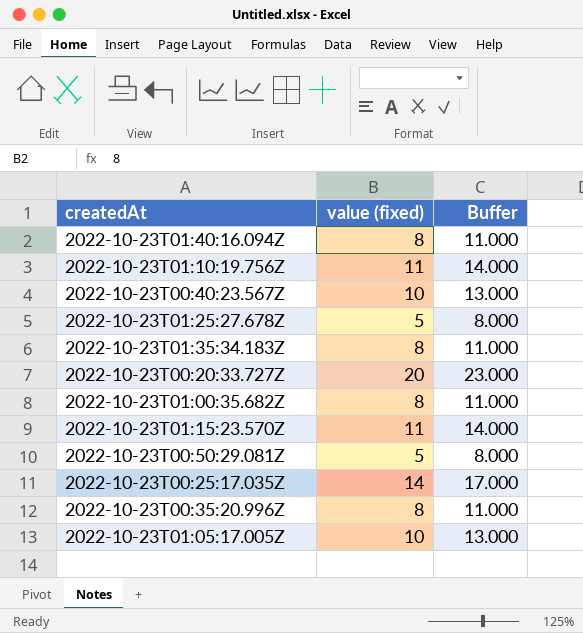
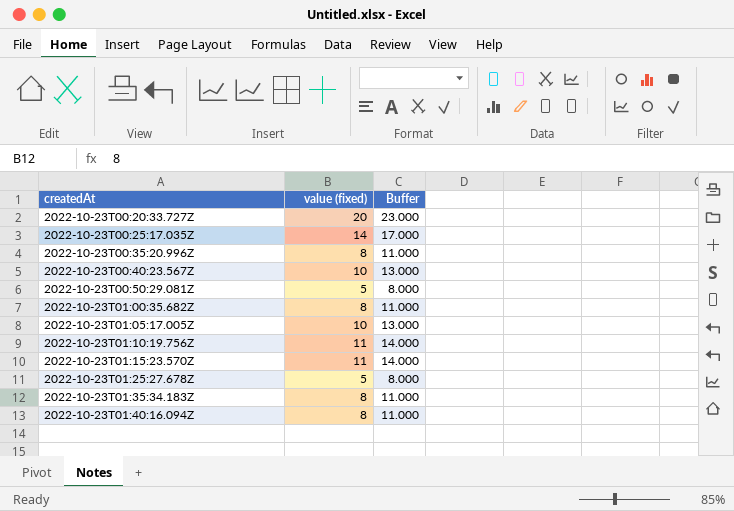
row order: none -> createdAt ascending

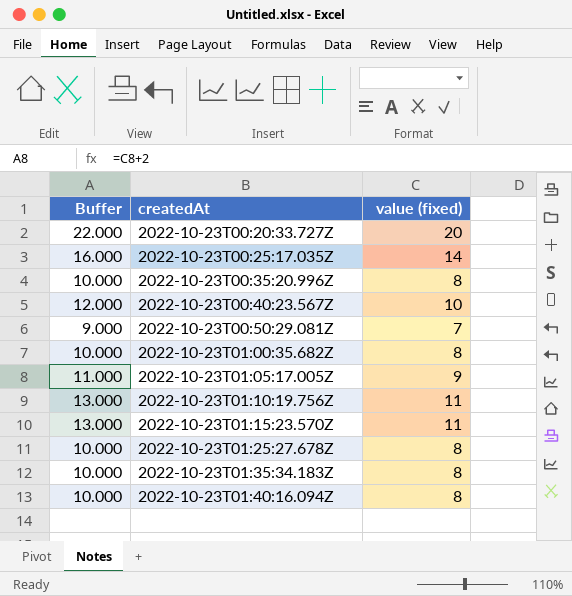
column Buffer | formula: [value (fixed)] + 3 -> [value (fixed)] + 2
column Buffer | position: 3 -> 1
2022-10-23T00:50:29.081Z | value (fixed): 5 -> 7
2022-10-23T01:05:17.005Z | value (fixed): 10 -> 9
2022-10-23T01:25:27.678Z | value (fixed): 5 -> 8

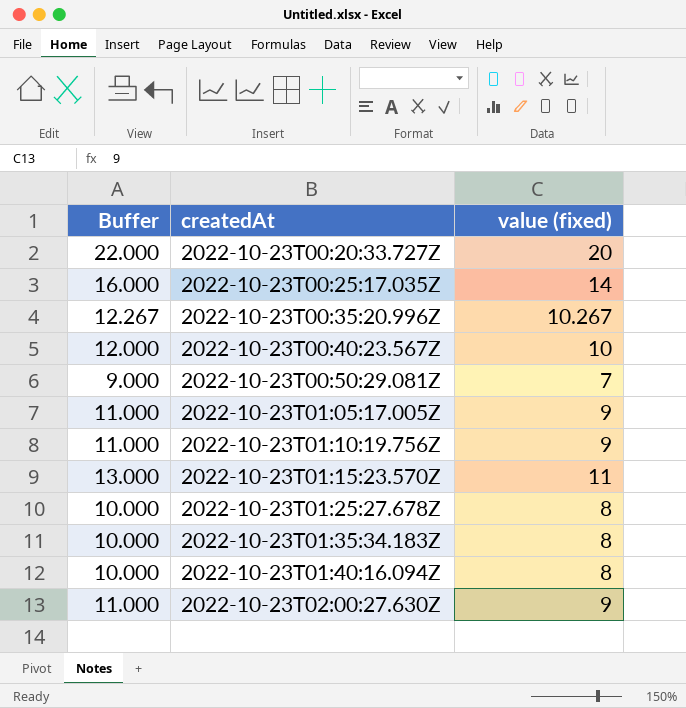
row 2022-10-23T01:00:35.682Z: 10.000 | 8 -> none
2022-10-23T00:35:20.996Z | Buffer: 10.000 -> 12.267
2022-10-23T00:35:20.996Z | value (fixed): 8 -> 10.267
2022-10-23T01:10:19.756Z | Buffer: 13.000 -> 11.000
2022-10-23T01:10:19.756Z | value (fixed): 11 -> 9
row 2022-10-23T02:00:27.630Z: none -> 11.000 | 9

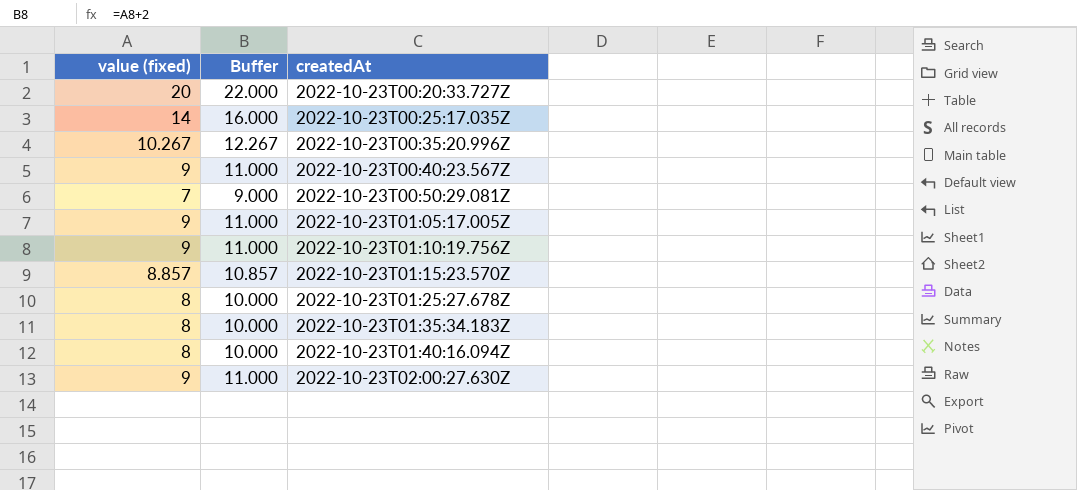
column value (fixed) | position: 3 -> 1
2022-10-23T00:40:23.567Z | value (fixed): 10 -> 9
2022-10-23T00:40:23.567Z | Buffer: 12.000 -> 11.000
2022-10-23T01:15:23.570Z | value (fixed): 11 -> 8.857
2022-10-23T01:15:23.570Z | Buffer: 13.000 -> 10.857

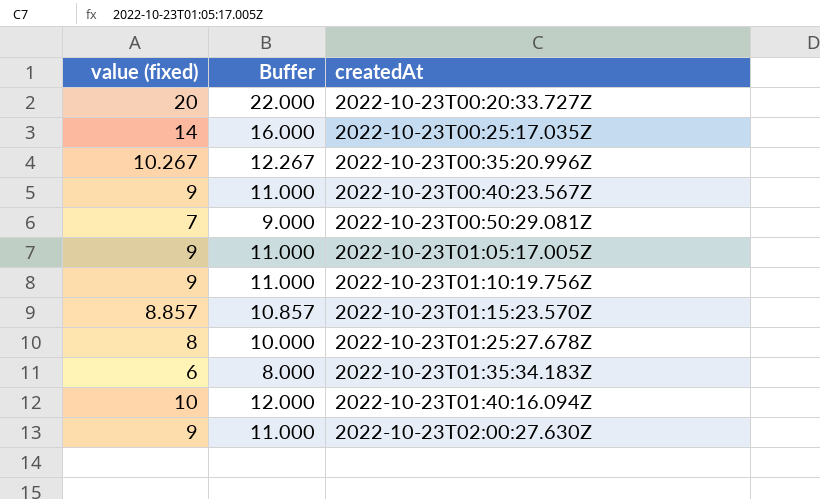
2022-10-23T01:35:34.183Z | value (fixed): 8 -> 6
2022-10-23T01:35:34.183Z | Buffer: 10.000 -> 8.000
2022-10-23T01:40:16.094Z | value (fixed): 8 -> 10
2022-10-23T01:40:16.094Z | Buffer: 10.000 -> 12.000

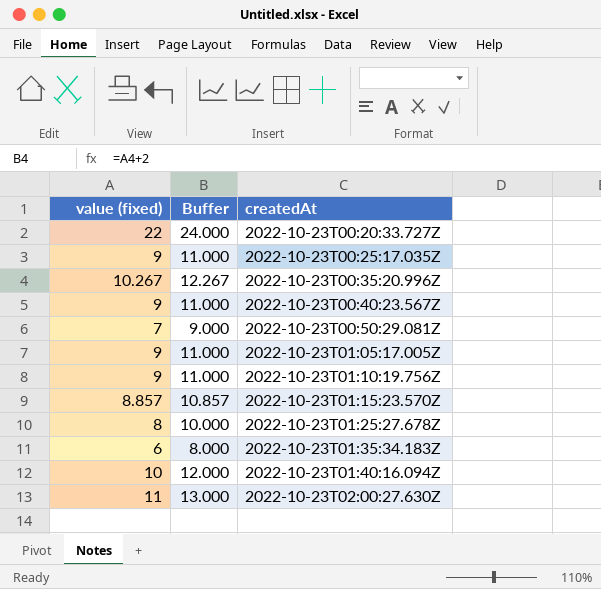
2022-10-23T00:20:33.727Z | value (fixed): 20 -> 22
2022-10-23T00:20:33.727Z | Buffer: 22.000 -> 24.000
2022-10-23T00:25:17.035Z | value (fixed): 14 -> 9
2022-10-23T00:25:17.035Z | Buffer: 16.000 -> 11.000
2022-10-23T02:00:27.630Z | value (fixed): 9 -> 11
2022-10-23T02:00:27.630Z | Buffer: 11.000 -> 13.000

